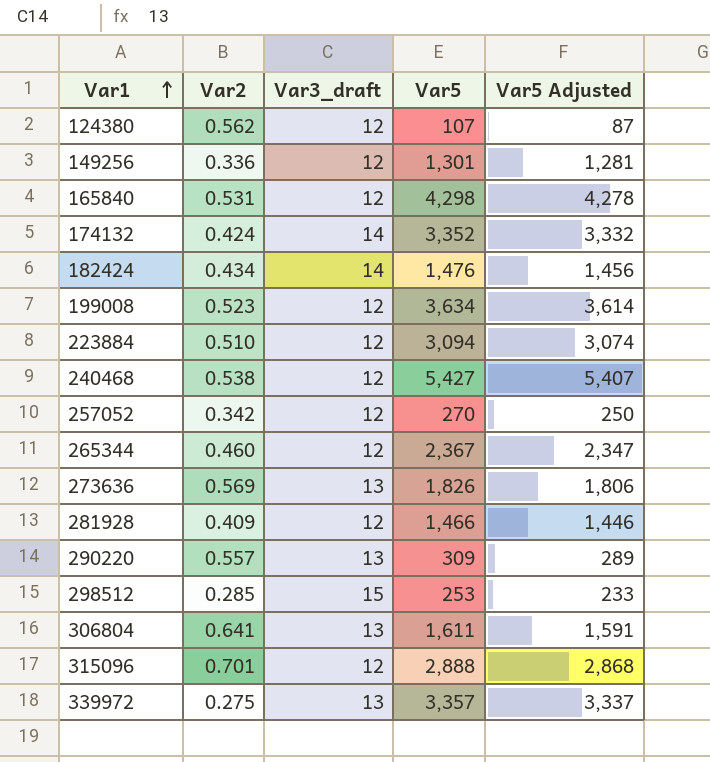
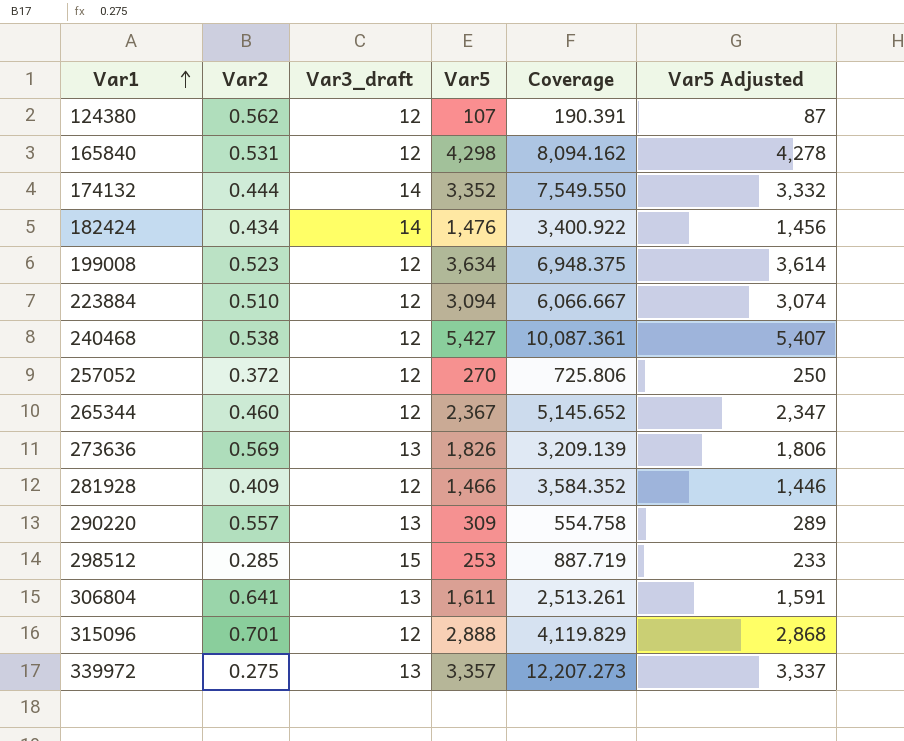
column Coverage | formula: none -> [Var5] / [Var2]
row 149256: 0.336 | 12 | 1,301 | 1,281 -> none
174132 | Var2: 0.424 -> 0.444
257052 | Var2: 0.342 -> 0.372

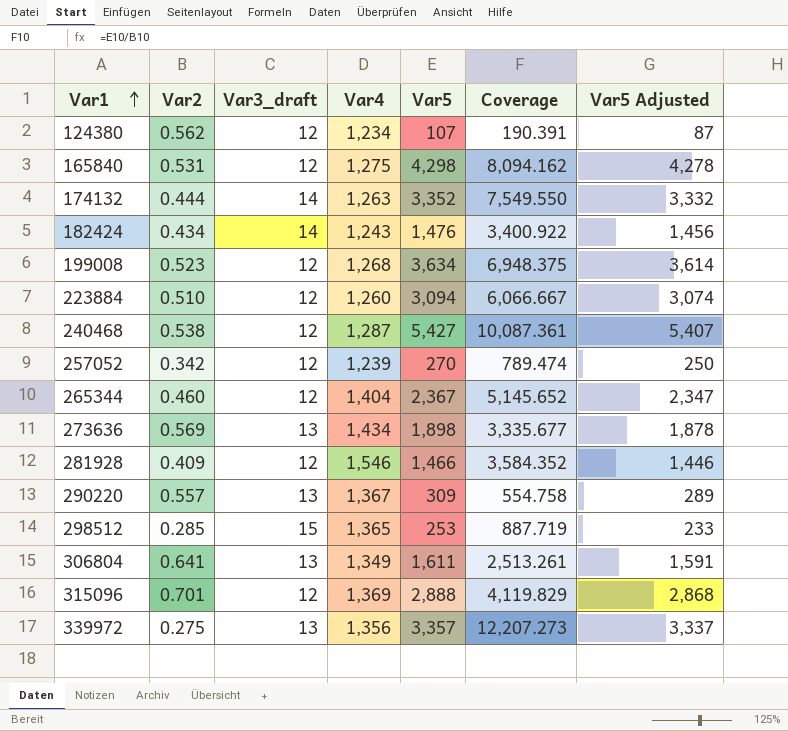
column Var4 | position: none -> 4
257052 | Var2: 0.372 -> 0.342
257052 | Coverage: 725.806 -> 789.474
273636 | Var5: 1,826 -> 1,898
273636 | Coverage: 3,209.139 -> 3,335.677
273636 | Var5 Adjusted: 1,806 -> 1,878

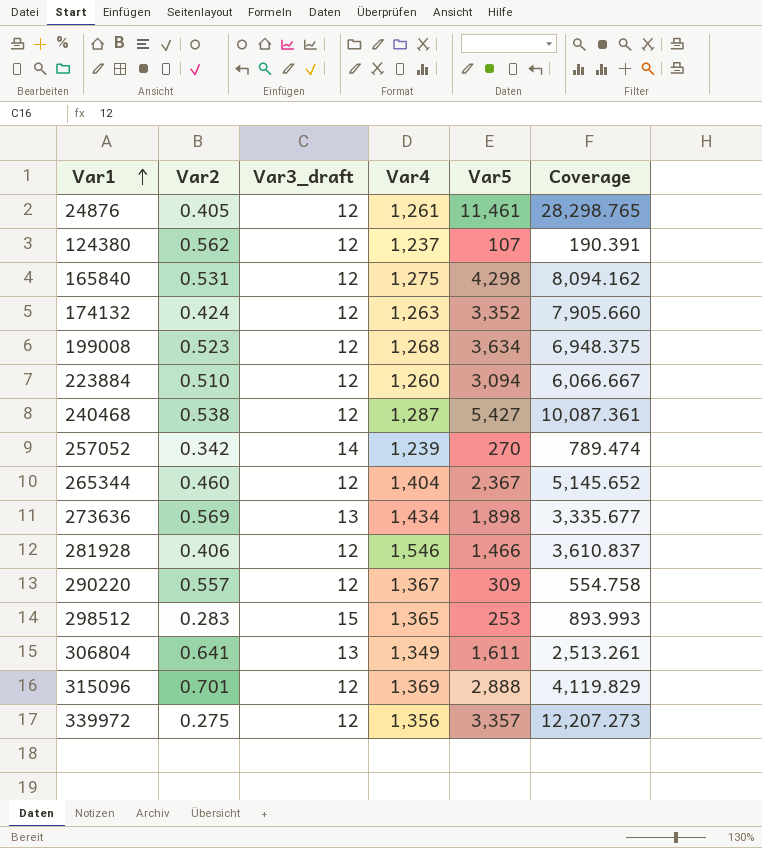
column Var5 Adjusted | formula: [Var5] - 20 -> none
row 182424: 0.434 | 14 | 1,243 | 1,476 | 3,400.922 | 1,456 -> none
row 24876: none -> 0.405 | 12 | 1,261 | 11,461 | 28,298.765
124380 | Var4: 1,234 -> 1,237
174132 | Var2: 0.444 -> 0.424
174132 | Var3_draft: 14 -> 12
174132 | Coverage: 7,549.550 -> 7,905.660
257052 | Var3_draft: 12 -> 14
281928 | Var2: 0.409 -> 0.406
281928 | Coverage: 3,584.352 -> 3,610.837
290220 | Var3_draft: 13 -> 12
298512 | Var2: 0.285 -> 0.283
298512 | Coverage: 887.719 -> 893.993
339972 | Var3_draft: 13 -> 12

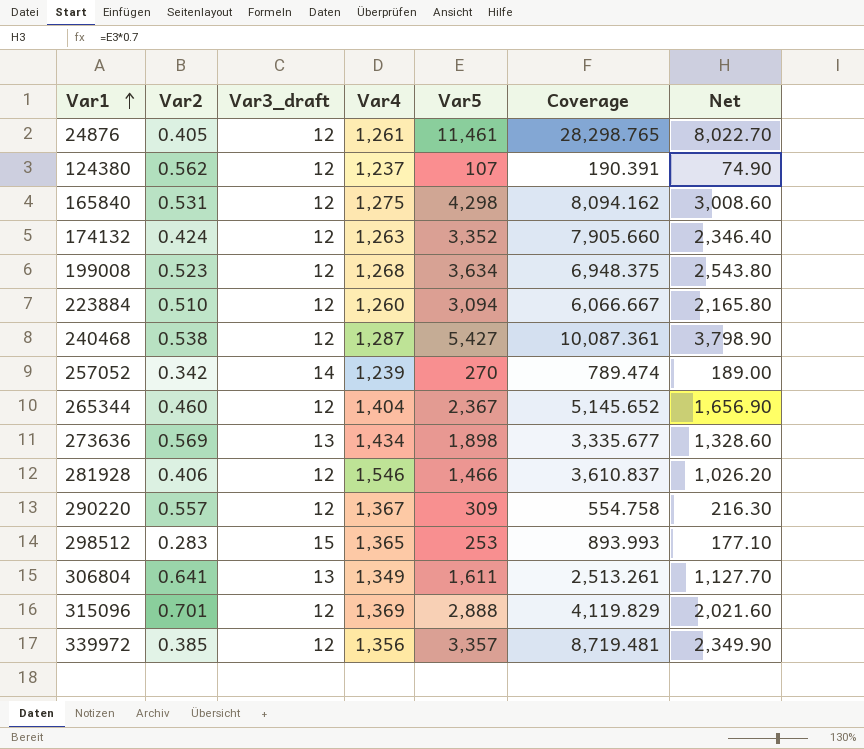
column Net | formula: none -> [Var5] * 0.7
339972 | Var2: 0.275 -> 0.385
339972 | Coverage: 12,207.273 -> 8,719.481

